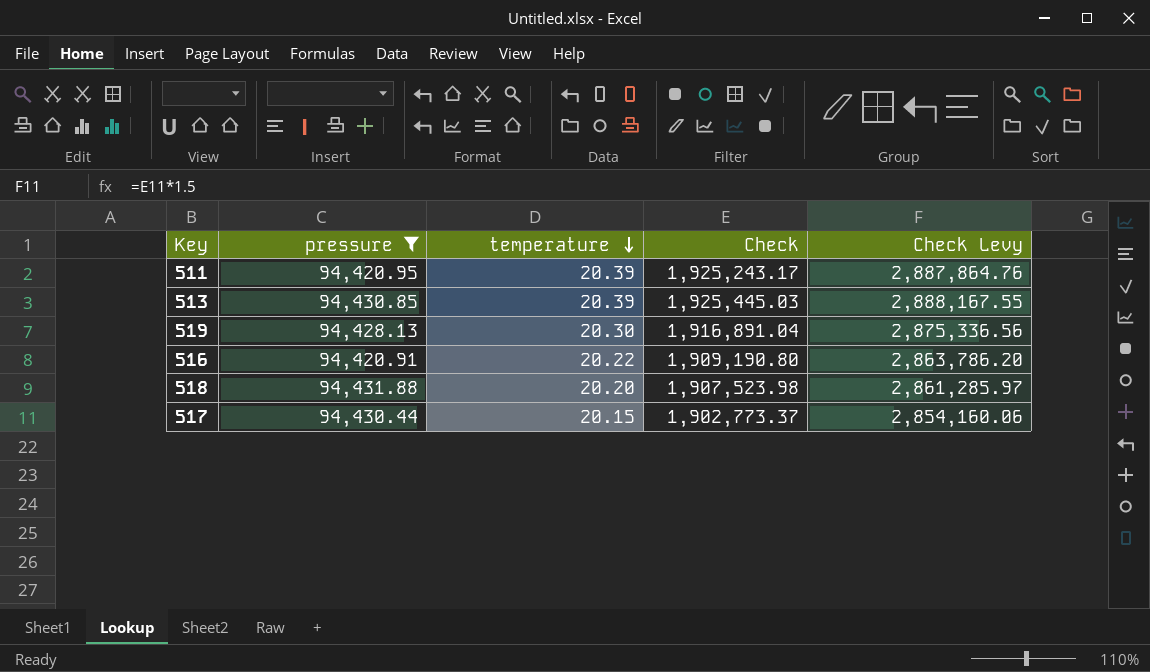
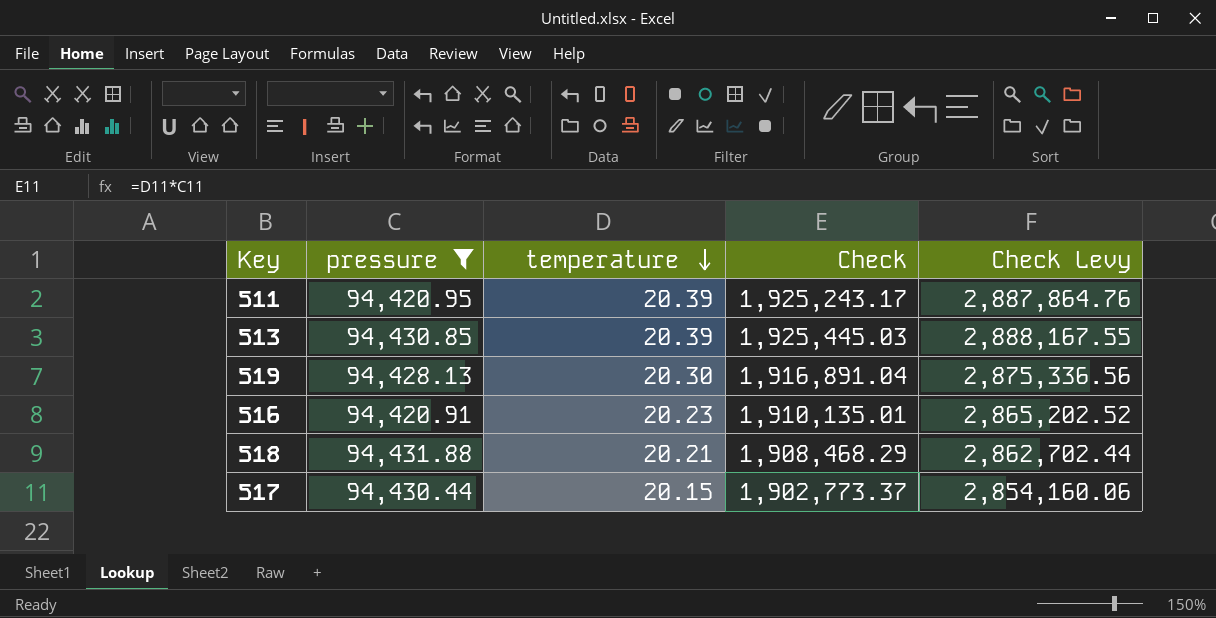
516 | temperature: 20.22 -> 20.23
516 | Check: 1,909,190.80 -> 1,910,135.01
516 | Check Levy: 2,863,786.20 -> 2,865,202.52
518 | temperature: 20.20 -> 20.21
518 | Check: 1,907,523.98 -> 1,908,468.29
518 | Check Levy: 2,861,285.97 -> 2,862,702.44

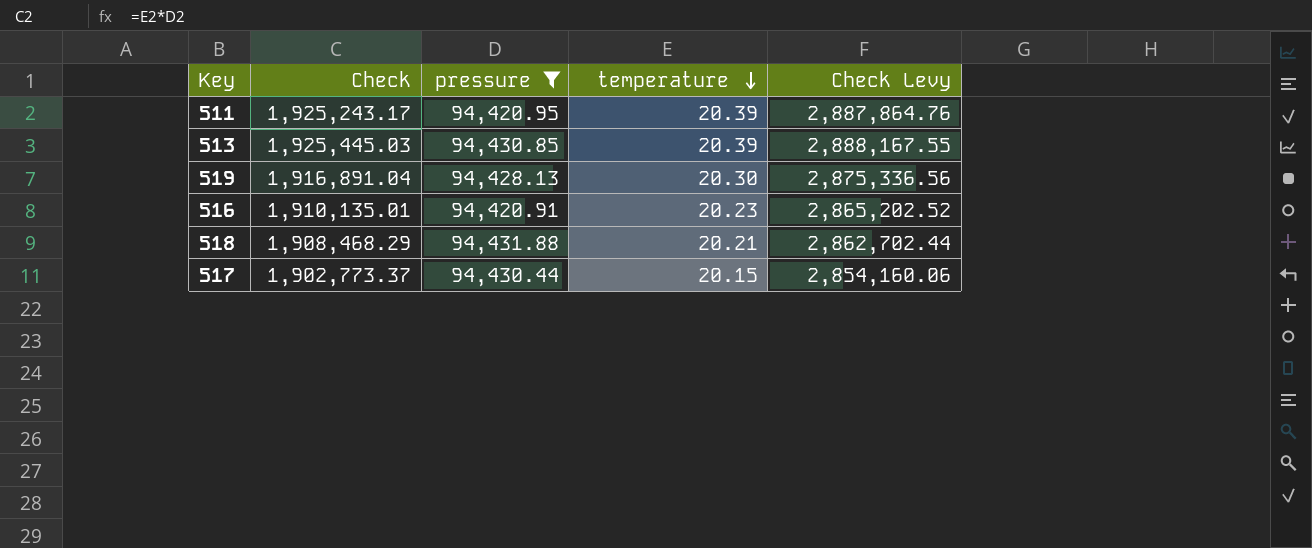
column Check | position: 4 -> 2

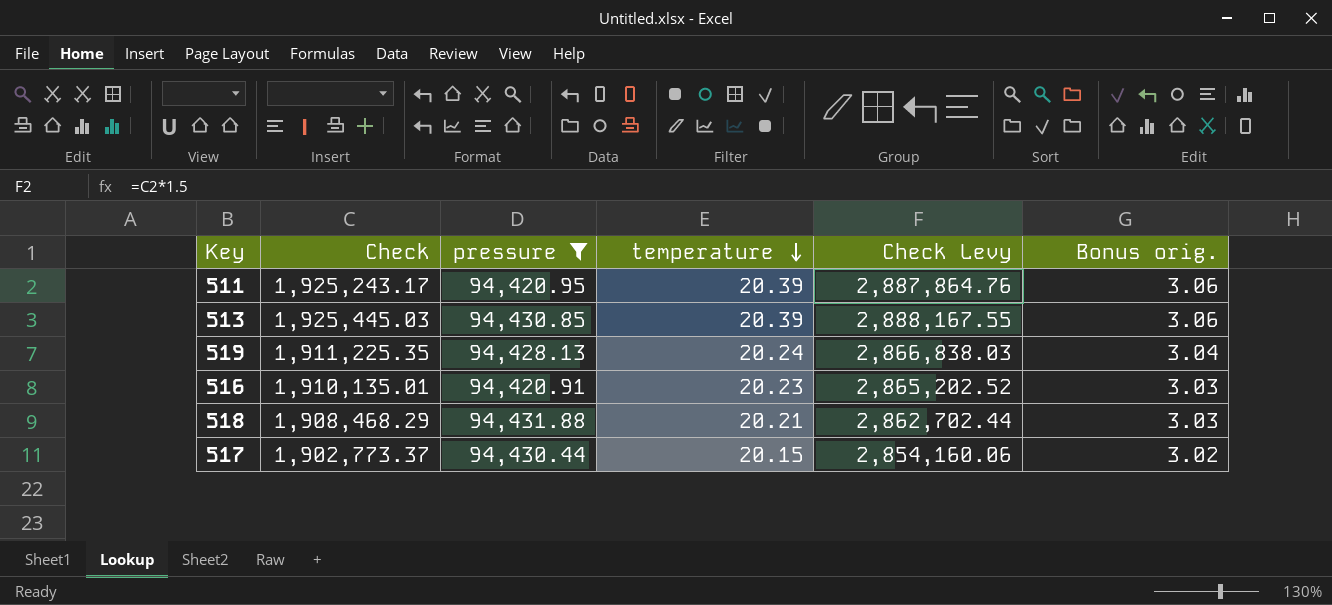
column Bonus orig. | formula: none -> [temperature] * 0.15
519 | Check: 1,916,891.04 -> 1,911,225.35
519 | temperature: 20.30 -> 20.24
519 | Check Levy: 2,875,336.56 -> 2,866,838.03

